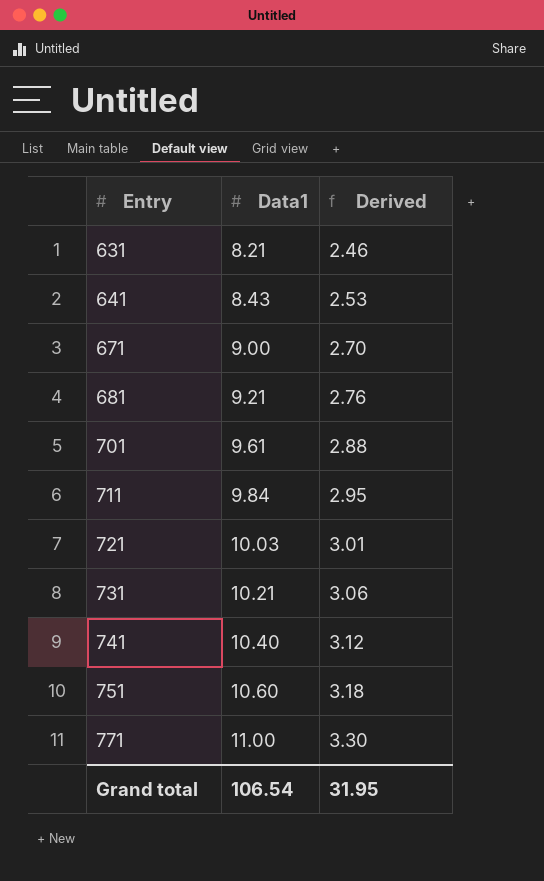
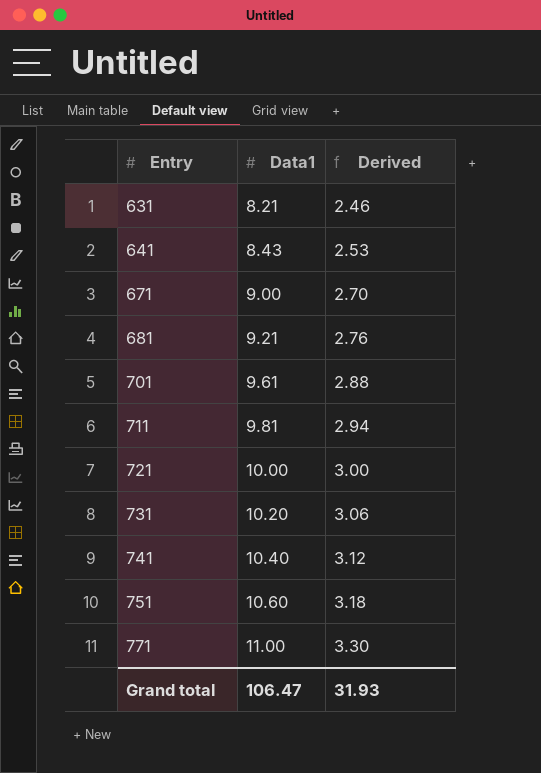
711 | Data1: 9.84 -> 9.81
711 | Derived: 2.95 -> 2.94
721 | Data1: 10.03 -> 10.00
721 | Derived: 3.01 -> 3.00
731 | Data1: 10.21 -> 10.20
Grand total | Data1: 106.54 -> 106.47
Grand total | Derived: 31.95 -> 31.93

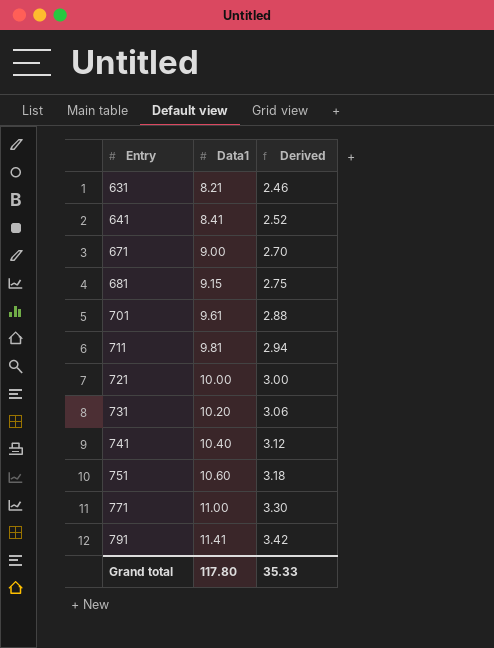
641 | Data1: 8.43 -> 8.41
641 | Derived: 2.53 -> 2.52
681 | Data1: 9.21 -> 9.15
681 | Derived: 2.76 -> 2.75
row 791: none -> 11.41 | 3.42
Grand total | Data1: 106.47 -> 117.80
Grand total | Derived: 31.93 -> 35.33

